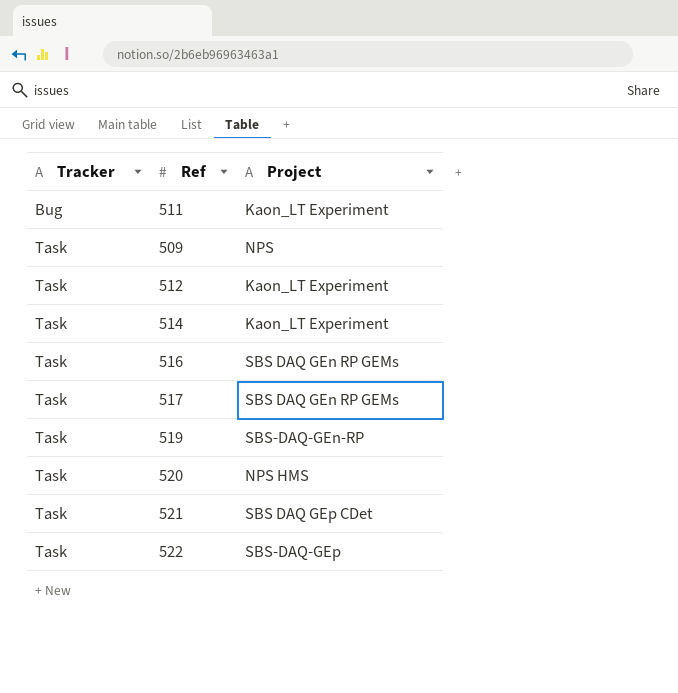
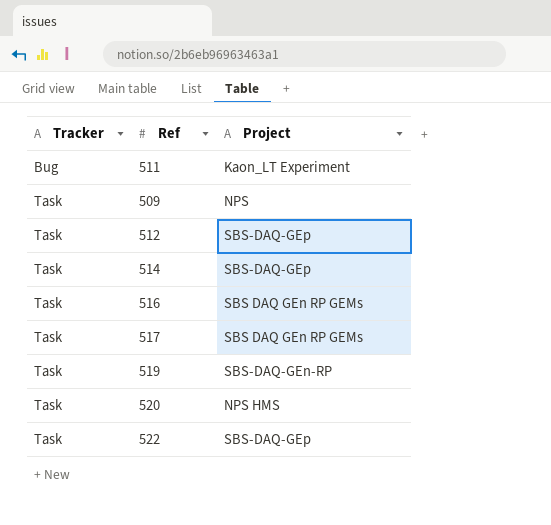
row 521: Task | SBS DAQ GEp CDet -> none
512 | Project: Kaon_LT Experiment -> SBS-DAQ-GEp
514 | Project: Kaon_LT Experiment -> SBS-DAQ-GEp

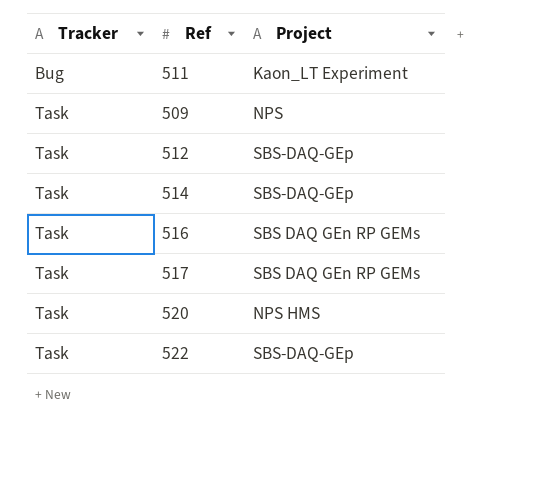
row 519: Task | SBS-DAQ-GEn-RP -> none

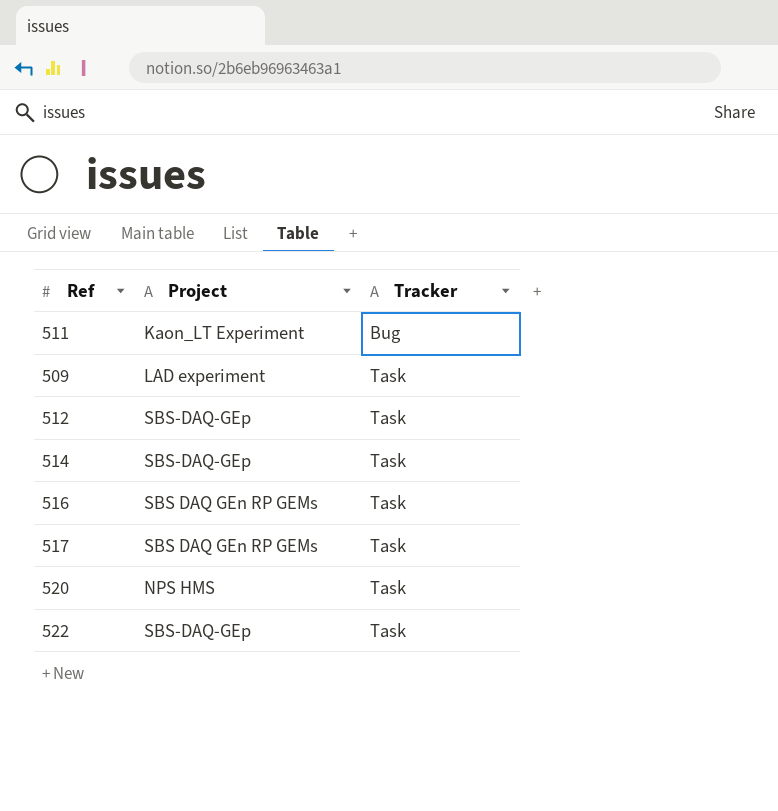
column Tracker | position: 1 -> 3
509 | Project: NPS -> LAD experiment

